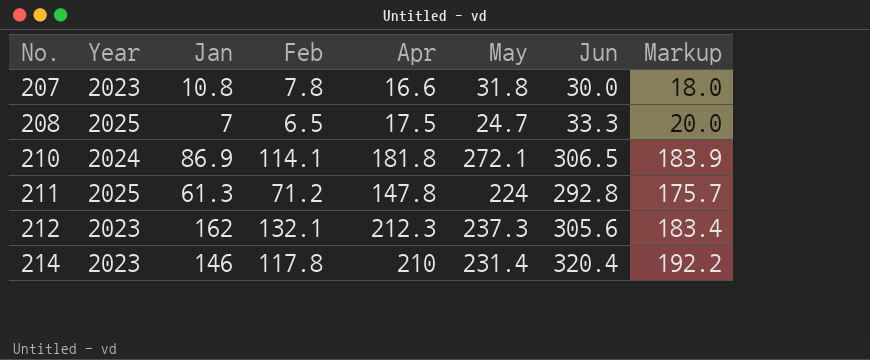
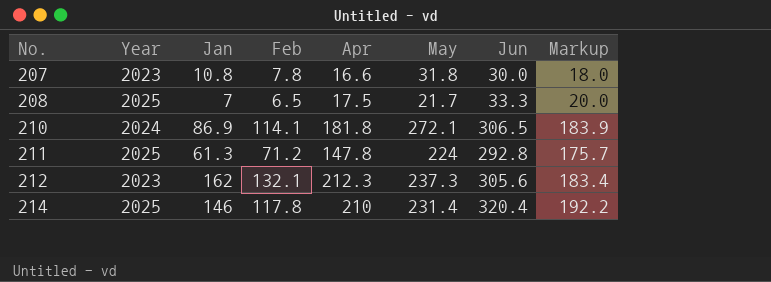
208 | May: 24.7 -> 21.7
214 | Year: 2023 -> 2025

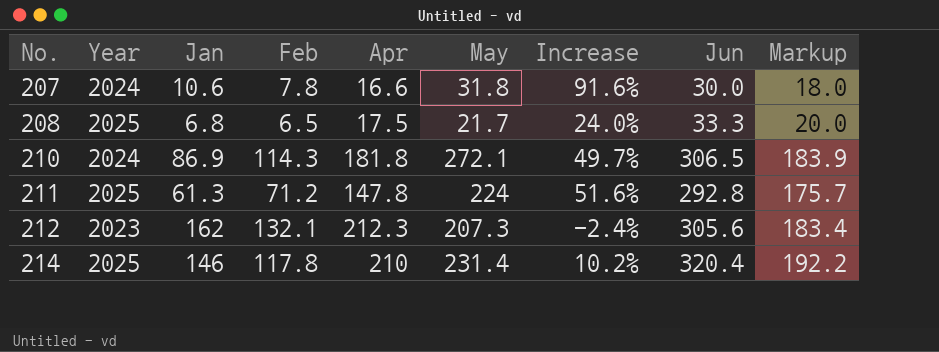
column Increase | formula: none -> ([May] - [Apr]) / [Apr]
207 | Year: 2023 -> 2024
207 | Jan: 10.8 -> 10.6
208 | Jan: 7 -> 6.8
210 | Feb: 114.1 -> 114.3
212 | May: 237.3 -> 207.3

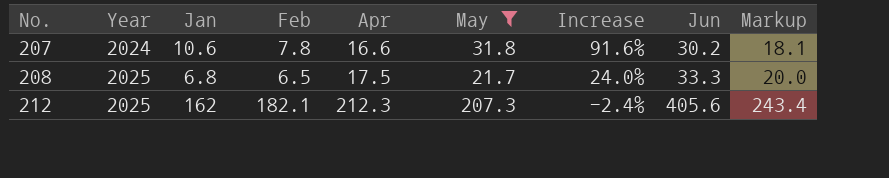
filter: none -> May <= 207.3
207 | Jun: 30.0 -> 30.2
207 | Markup: 18.0 -> 18.1
212 | Year: 2023 -> 2025
212 | Feb: 132.1 -> 182.1
212 | Jun: 305.6 -> 405.6
212 | Markup: 183.4 -> 243.4

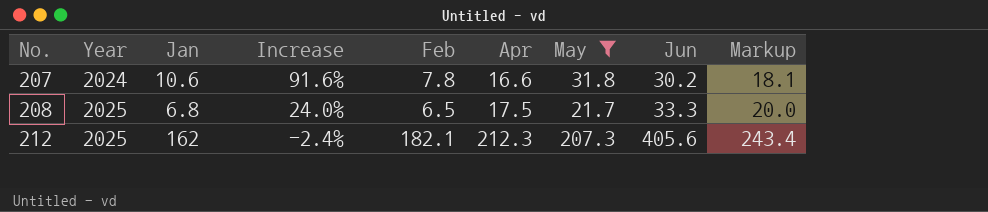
column Increase | position: 7 -> 4

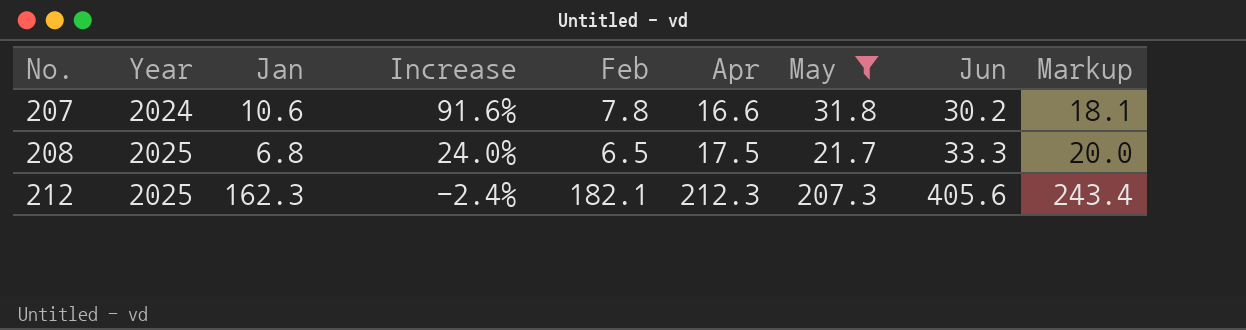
212 | Jan: 162 -> 162.3

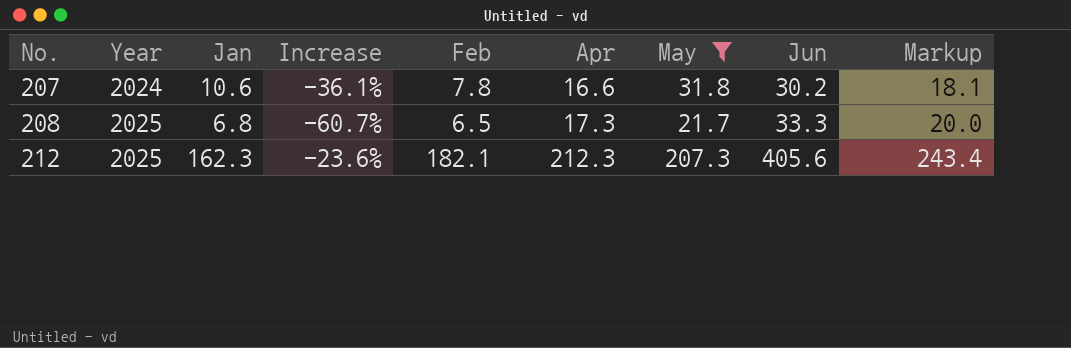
column Increase | formula: ([May] - [Apr]) / [Apr] -> ([Jan] - [Apr]) / [Apr]
208 | Apr: 17.5 -> 17.3

